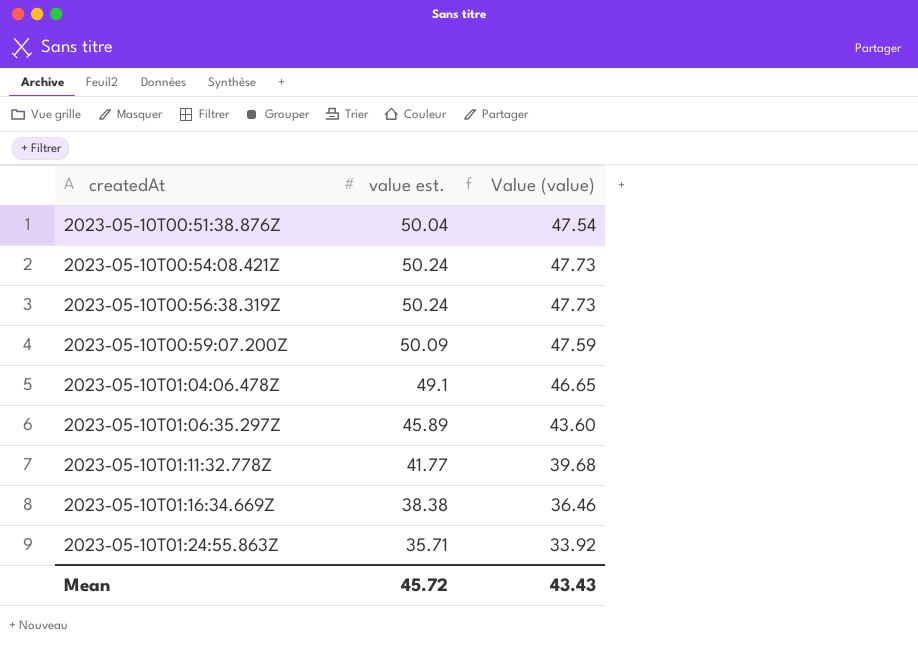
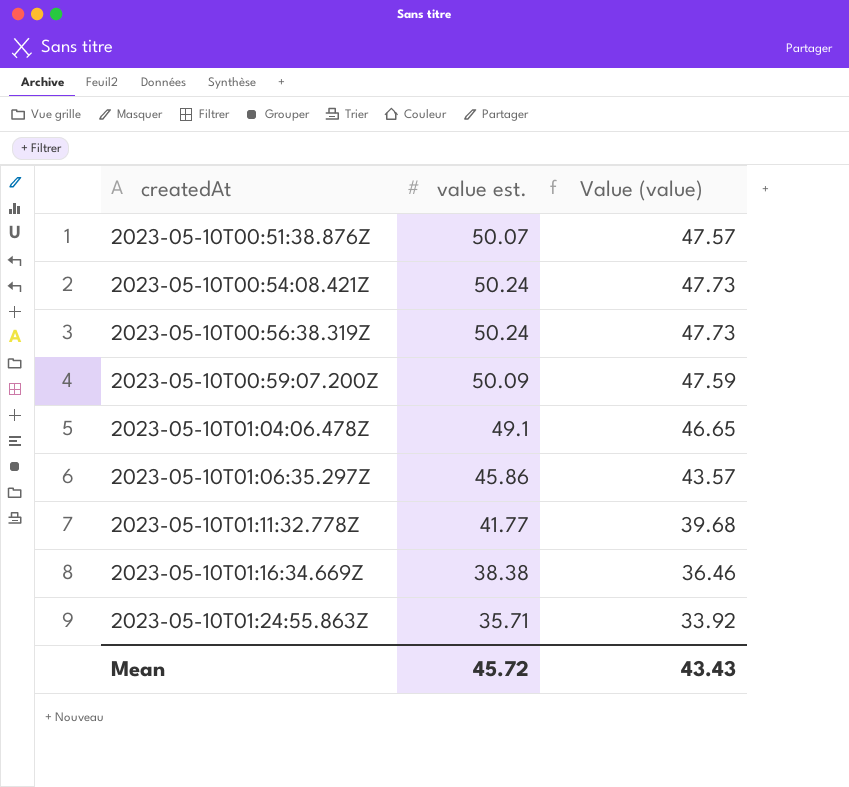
2023-05-10T00:51:38.876Z | value est.: 50.04 -> 50.07
2023-05-10T00:51:38.876Z | Value (value): 47.54 -> 47.57
2023-05-10T01:06:35.297Z | value est.: 45.89 -> 45.86
2023-05-10T01:06:35.297Z | Value (value): 43.60 -> 43.57

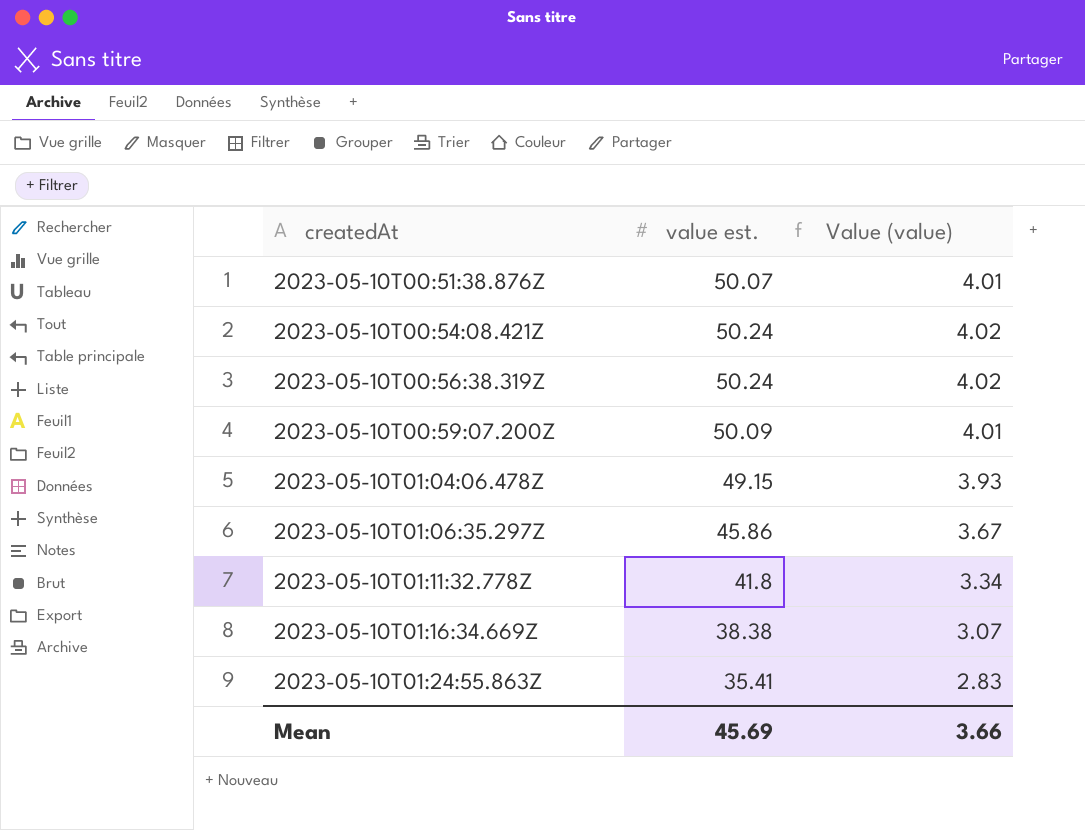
column Value (value) | formula: [value est.] * 0.95 -> [value est.] * 0.08
2023-05-10T01:04:06.478Z | value est.: 49.1 -> 49.15
2023-05-10T01:11:32.778Z | value est.: 41.77 -> 41.8
2023-05-10T01:24:55.863Z | value est.: 35.71 -> 35.41
Mean | value est.: 45.72 -> 45.69
Mean | Value (value): 43.43 -> 3.66

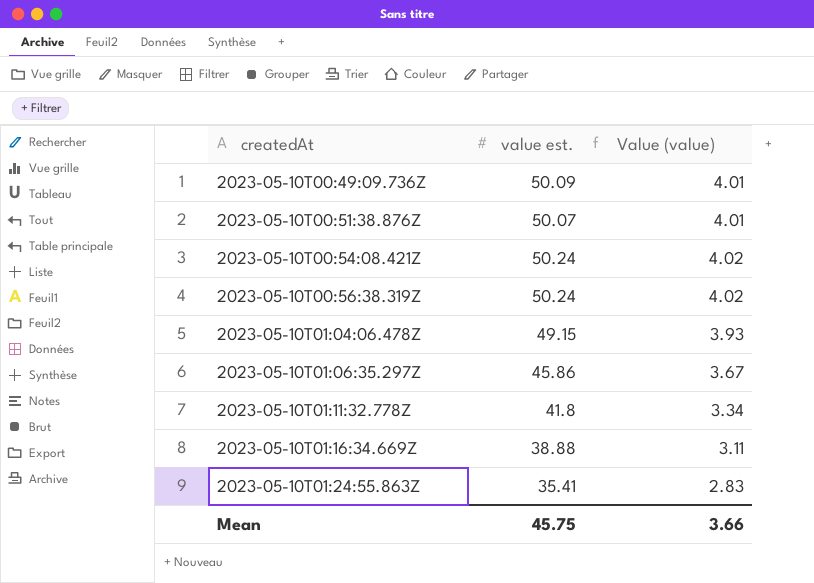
row 2023-05-10T00:59:07.200Z: 50.09 | 4.01 -> none
row 2023-05-10T00:49:09.736Z: none -> 50.09 | 4.01
2023-05-10T01:16:34.669Z | value est.: 38.38 -> 38.88
2023-05-10T01:16:34.669Z | Value (value): 3.07 -> 3.11
Mean | value est.: 45.69 -> 45.75

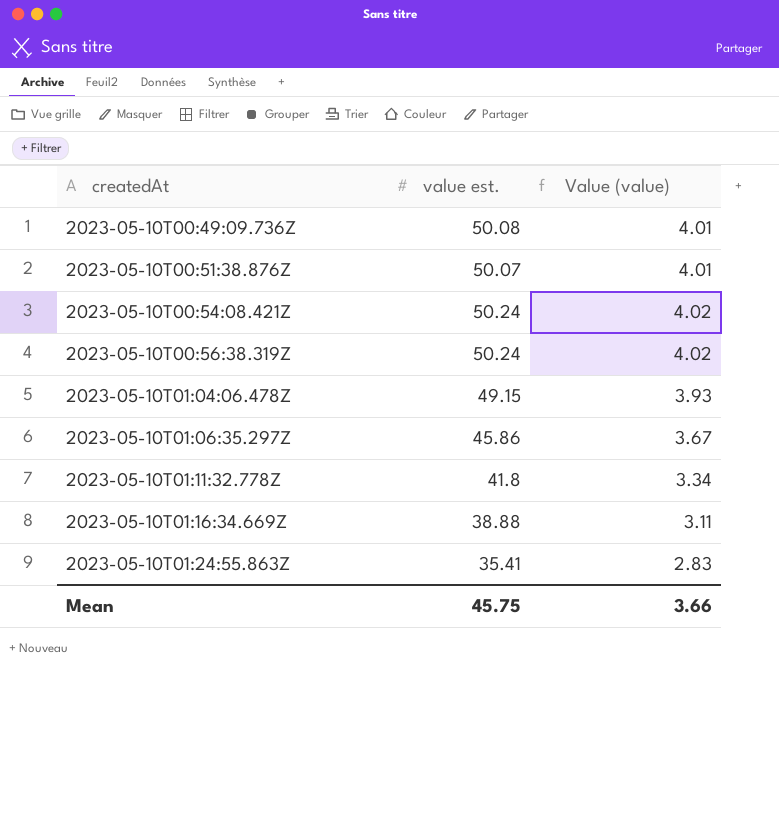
2023-05-10T00:49:09.736Z | value est.: 50.09 -> 50.08

